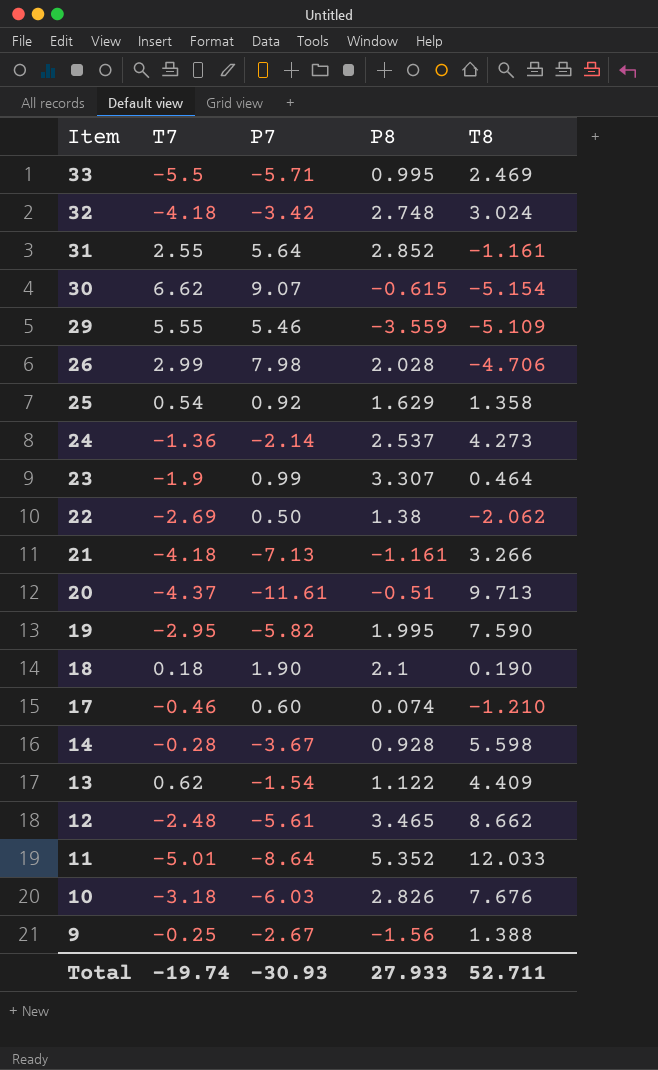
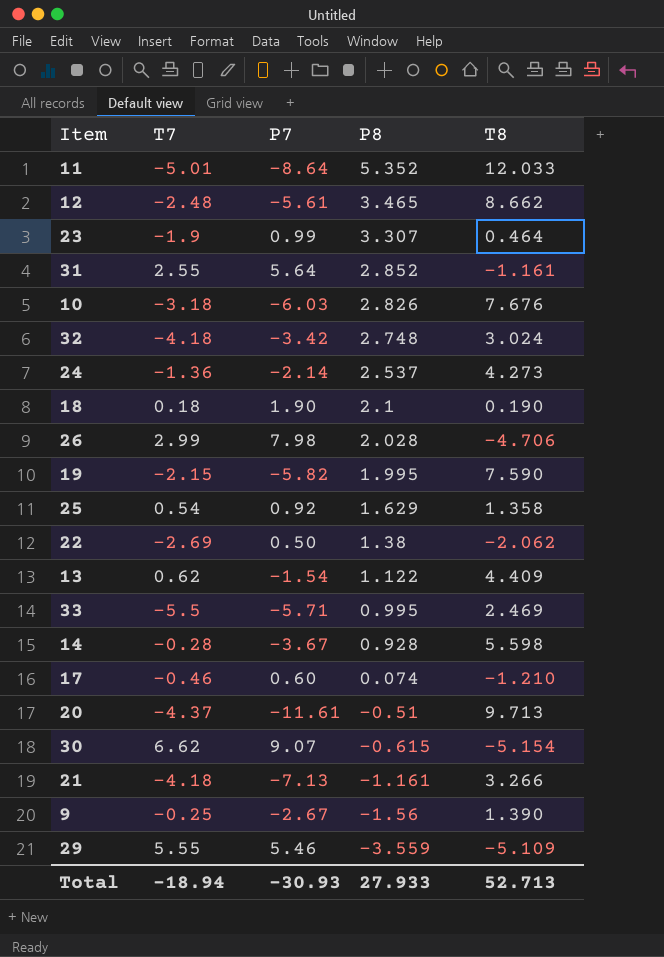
row order: Item descending -> P8 descending
19 | T7: -2.95 -> -2.15
9 | T8: 1.388 -> 1.390
Total | T7: -19.74 -> -18.94
Total | T8: 52.711 -> 52.713

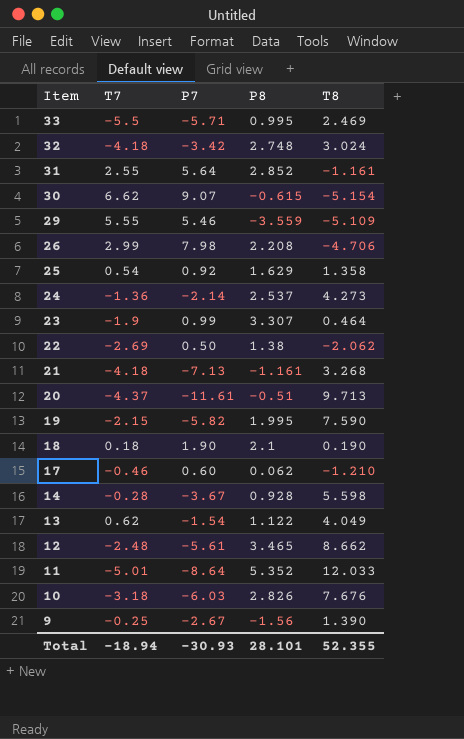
row order: P8 descending -> Item descending
26 | P8: 2.028 -> 2.208
21 | T8: 3.266 -> 3.268
17 | P8: 0.074 -> 0.062
13 | T8: 4.409 -> 4.049
Total | P8: 27.933 -> 28.101
Total | T8: 52.713 -> 52.355

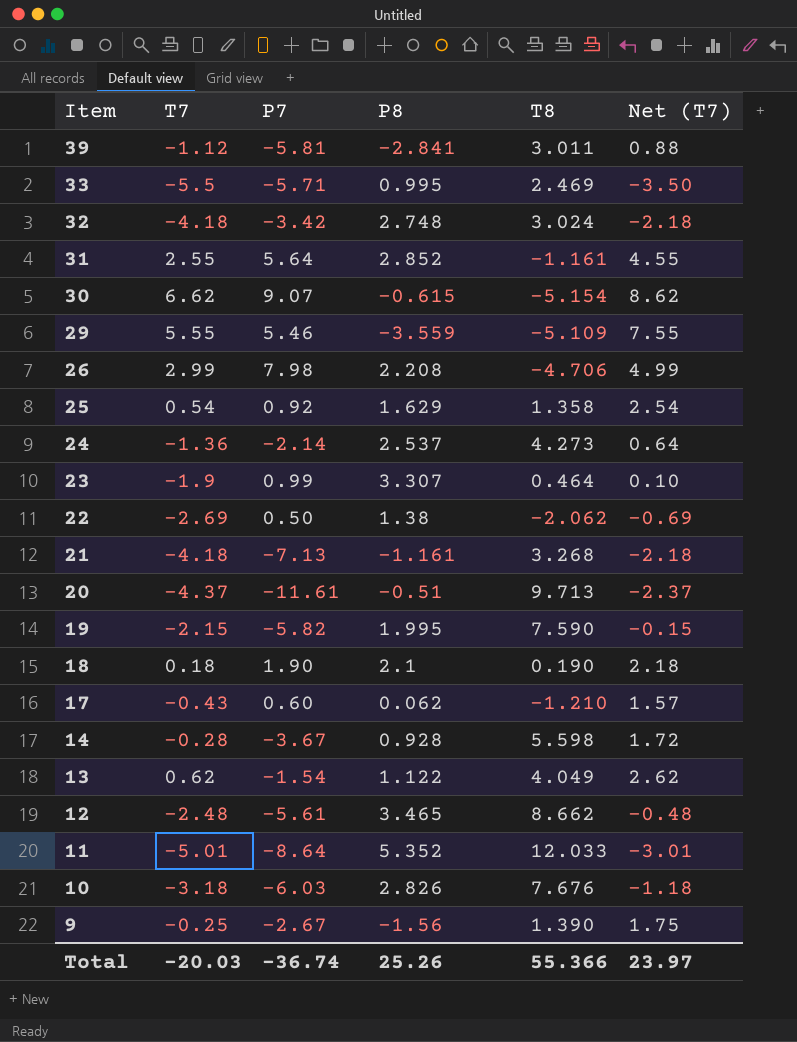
column Net (T7) | formula: none -> [T7] + 2
row 39: none -> -1.12 | -5.81 | -2.841 | 3.011 | 0.88
17 | T7: -0.46 -> -0.43
Total | T7: -18.94 -> -20.03
Total | P7: -30.93 -> -36.74
Total | P8: 28.101 -> 25.26
Total | T8: 52.355 -> 55.366

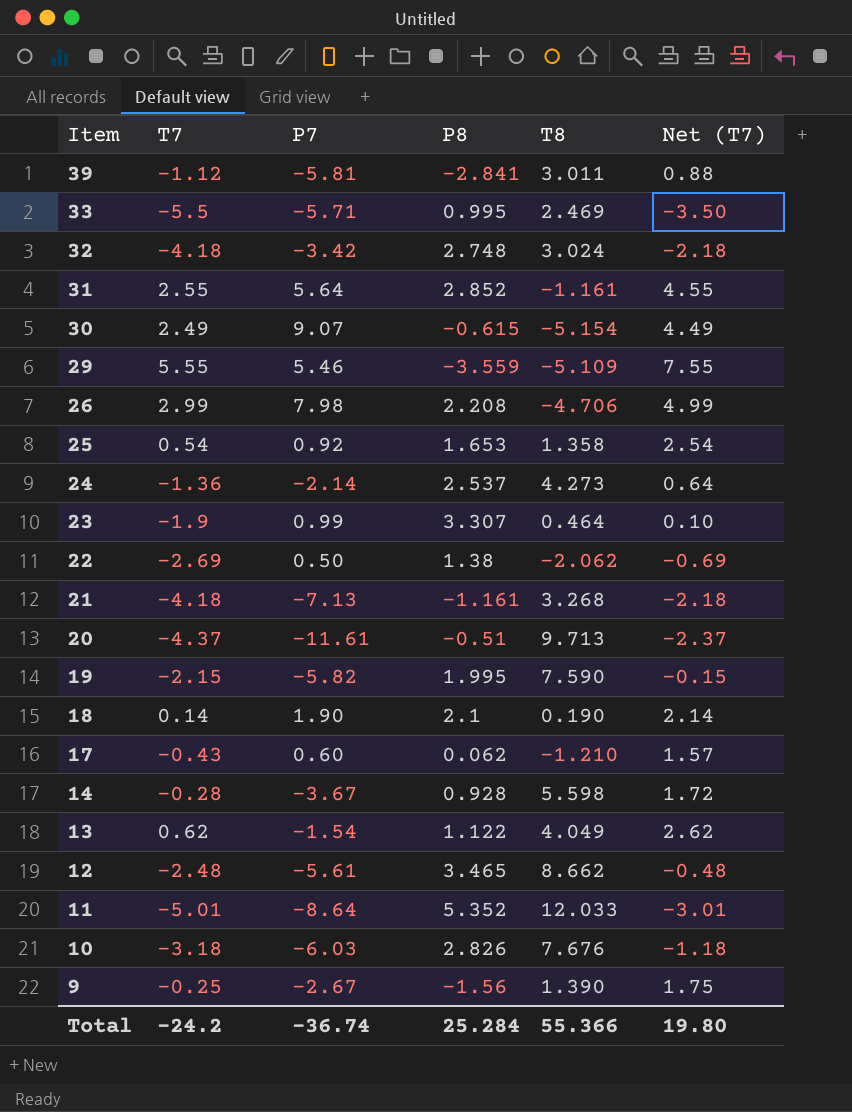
30 | T7: 6.62 -> 2.49
30 | Net (T7): 8.62 -> 4.49
25 | P8: 1.629 -> 1.653
18 | T7: 0.18 -> 0.14
18 | Net (T7): 2.18 -> 2.14
Total | T7: -20.03 -> -24.2
Total | P8: 25.26 -> 25.284
Total | Net (T7): 23.97 -> 19.80

